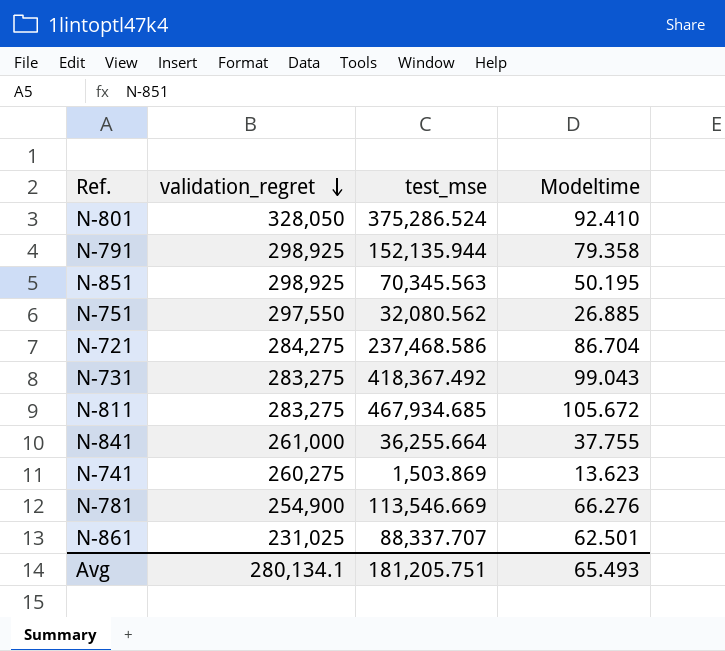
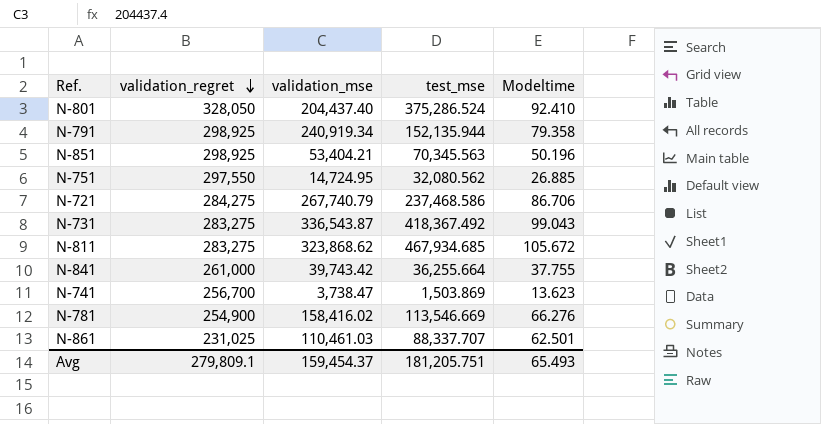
column validation_mse | position: none -> 3
N-851 | Modeltime: 50.195 -> 50.196
N-721 | Modeltime: 86.704 -> 86.706
N-741 | validation_regret: 260,275 -> 256,700
Avg | validation_regret: 280,134.1 -> 279,809.1

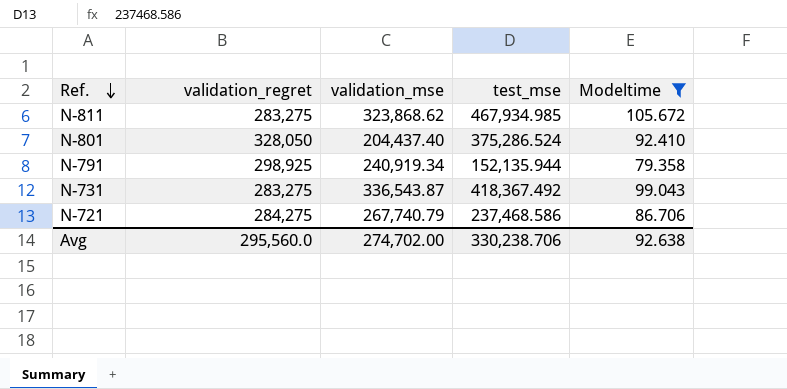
filter: none -> Modeltime >= 79.358
row order: validation_regret descending -> Ref. descending
N-811 | test_mse: 467,934.685 -> 467,934.985
Avg | validation_regret: 279,809.1 -> 295,560.0
Avg | validation_mse: 159,454.37 -> 274,702.00
Avg | test_mse: 181,205.751 -> 330,238.706
Avg | Modeltime: 65.493 -> 92.638

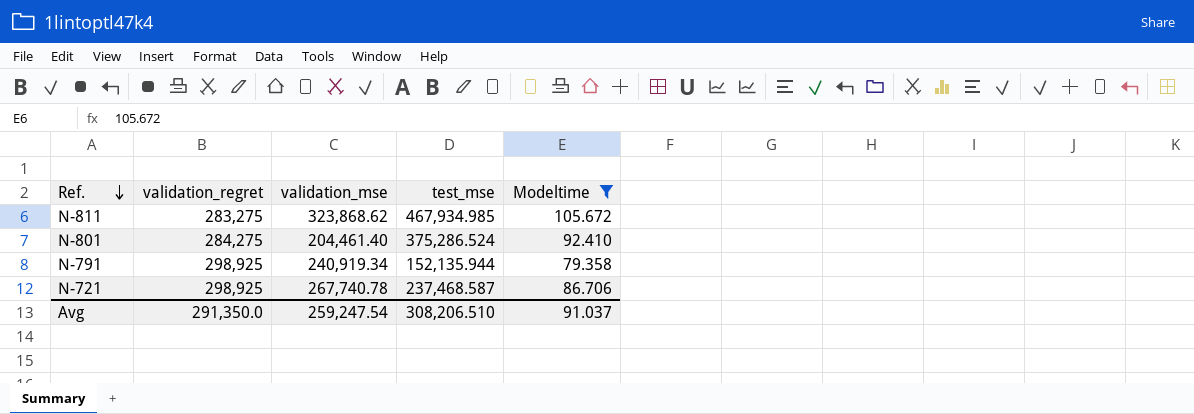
row N-731: 283,275 | 336,543.87 | 418,367.492 | 99.043 -> none
N-801 | validation_regret: 328,050 -> 284,275
N-801 | validation_mse: 204,437.40 -> 204,461.40
N-721 | validation_regret: 284,275 -> 298,925
N-721 | validation_mse: 267,740.79 -> 267,740.78
N-721 | test_mse: 237,468.586 -> 237,468.587
Avg | validation_regret: 295,560.0 -> 291,350.0
Avg | validation_mse: 274,702.00 -> 259,247.54
Avg | test_mse: 330,238.706 -> 308,206.510
Avg | Modeltime: 92.638 -> 91.037

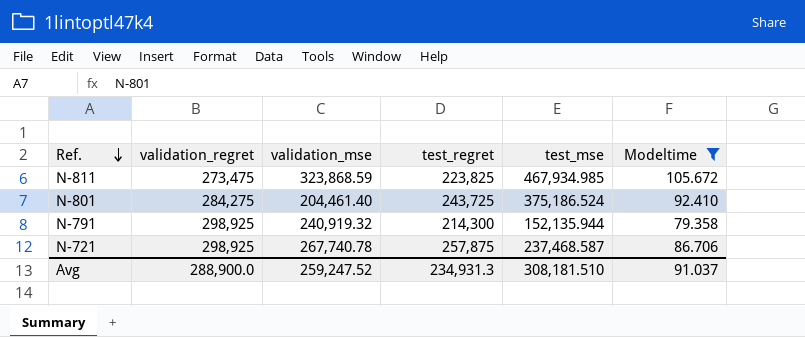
column test_regret | position: none -> 4
N-811 | validation_regret: 283,275 -> 273,475
N-811 | validation_mse: 323,868.62 -> 323,868.59
N-801 | test_mse: 375,286.524 -> 375,186.524
N-791 | validation_mse: 240,919.34 -> 240,919.32
Avg | validation_regret: 291,350.0 -> 288,900.0
Avg | validation_mse: 259,247.54 -> 259,247.52
Avg | test_mse: 308,206.510 -> 308,181.510

